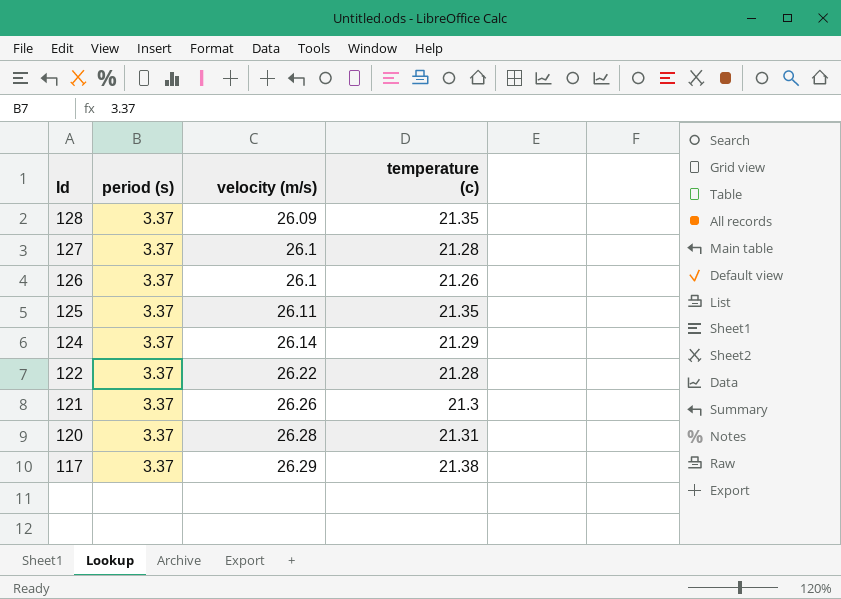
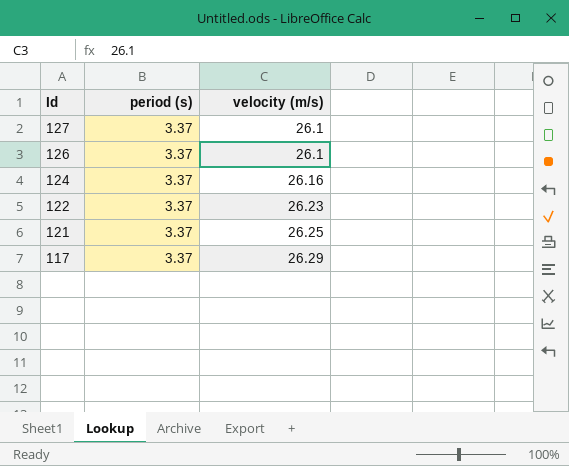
column temperature (c) | position: 4 -> none
row 128: 3.37 | 26.09 | 21.35 -> none
row 125: 3.37 | 26.11 | 21.35 -> none
row 120: 3.37 | 26.28 | 21.31 -> none
124 | velocity (m/s): 26.14 -> 26.16
122 | velocity (m/s): 26.22 -> 26.23
121 | velocity (m/s): 26.26 -> 26.25

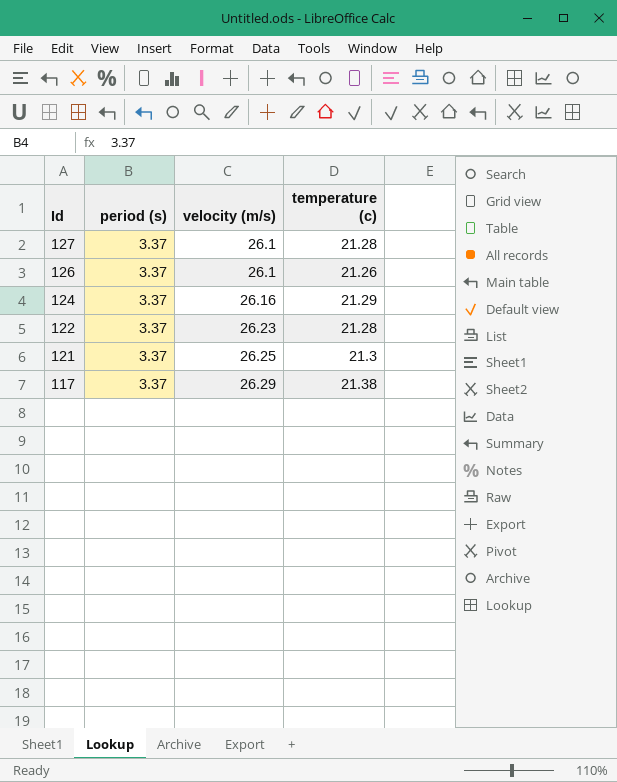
column temperature (c) | position: none -> 4

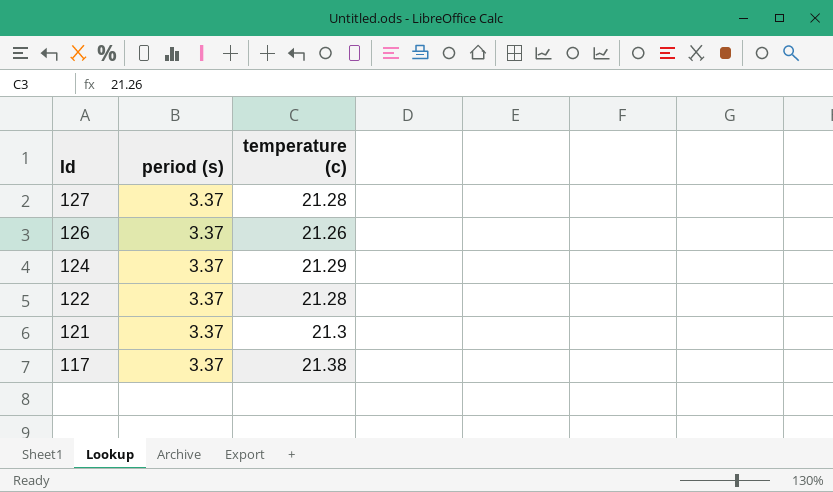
column velocity (m/s) | position: 3 -> none

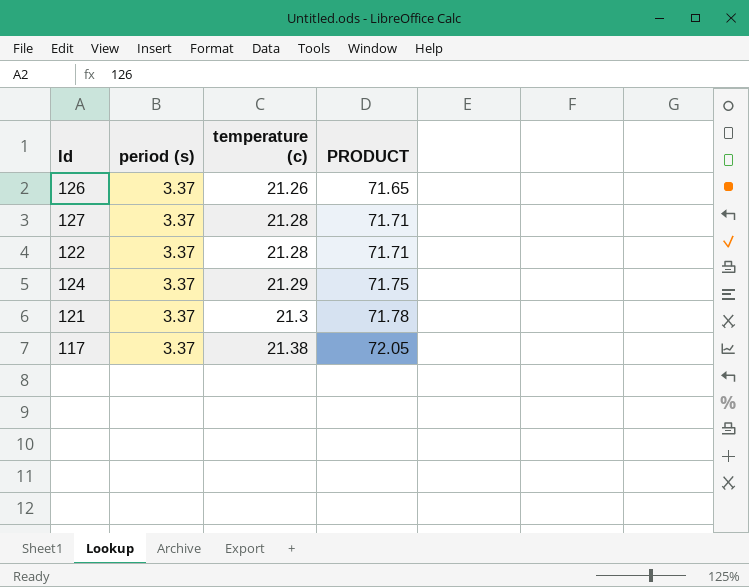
row order: Id descending -> temperature (c) ascending
column PRODUCT | formula: none -> [period (s)] * [temperature (c)]

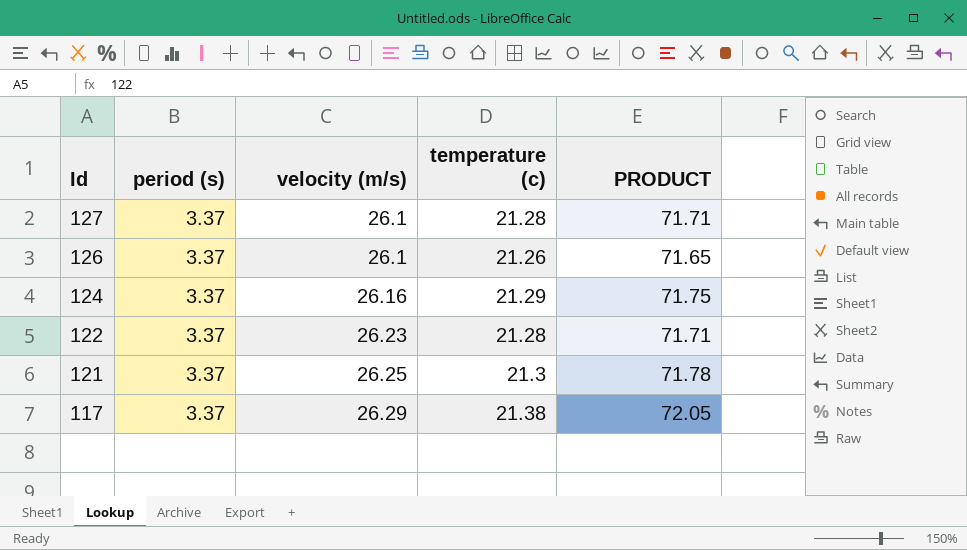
row order: temperature (c) ascending -> Id descending
column velocity (m/s) | position: none -> 3

